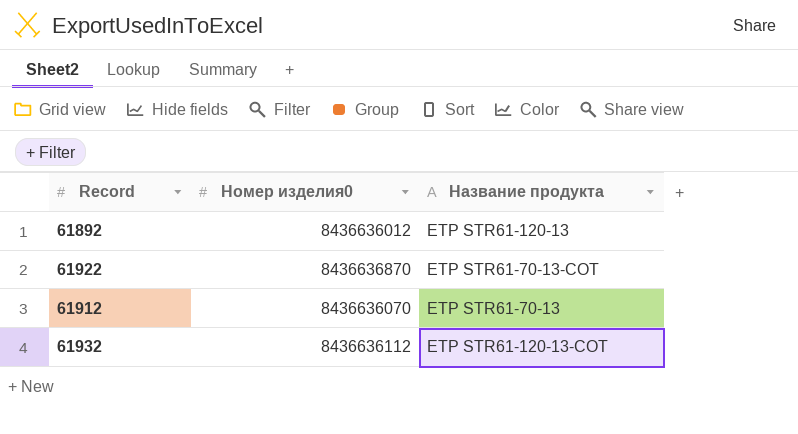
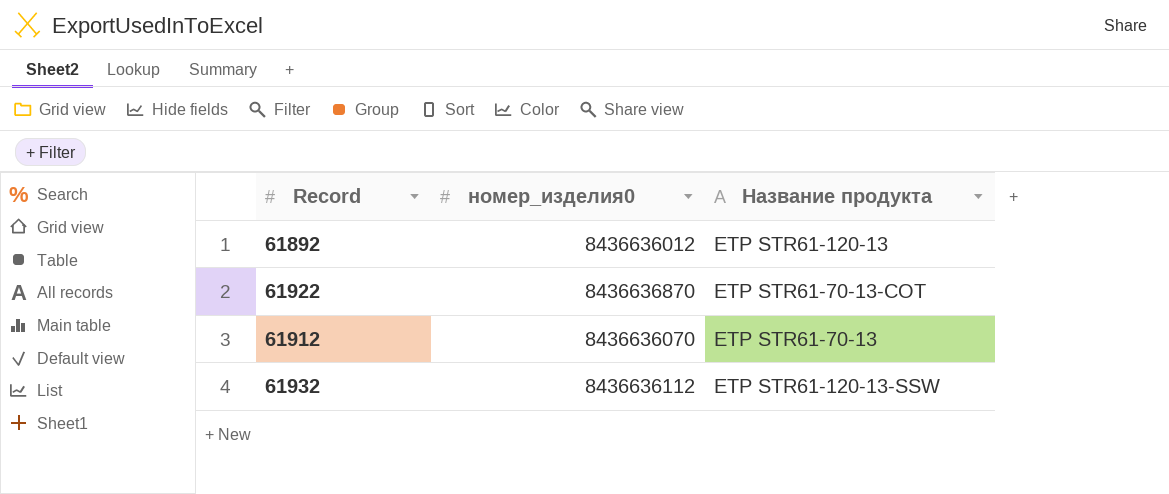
column name: Номер изделия0 -> номер_изделия0
61932 | Название продукта: ETP STR61-120-13-COT -> ETP STR61-120-13-SSW

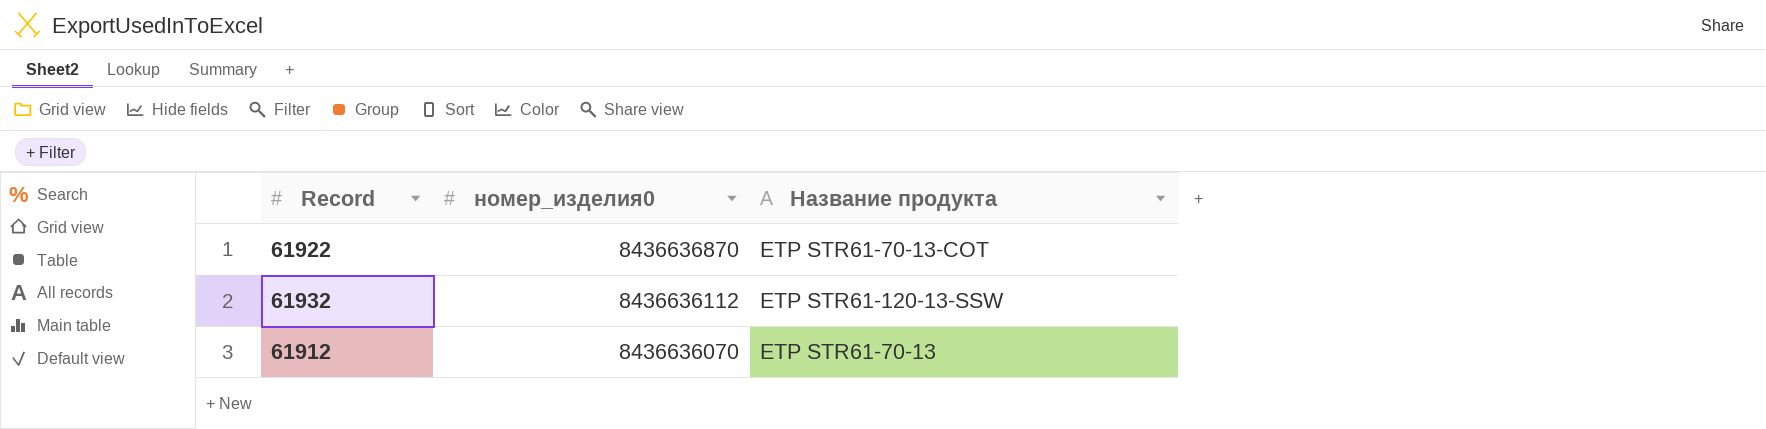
row order: none -> номер_изделия0 descending
row 61892: 8436636012 | ETP STR61-120-13 -> none

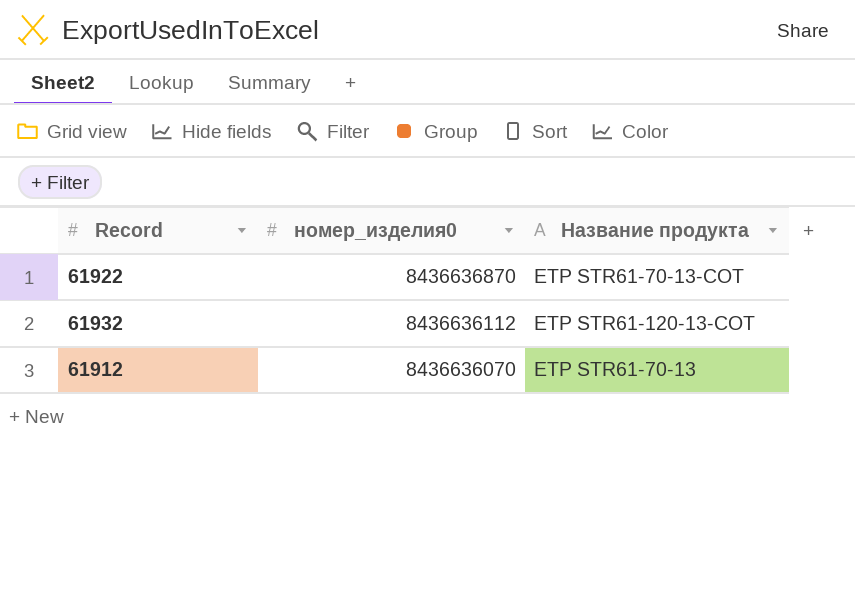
61932 | Название продукта: ETP STR61-120-13-SSW -> ETP STR61-120-13-COT

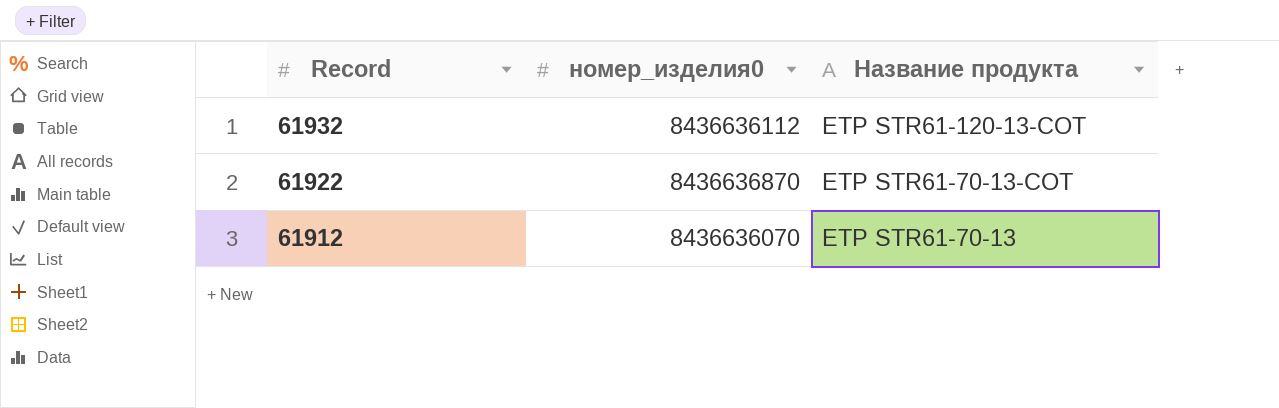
row order: номер_изделия0 descending -> Record descending

